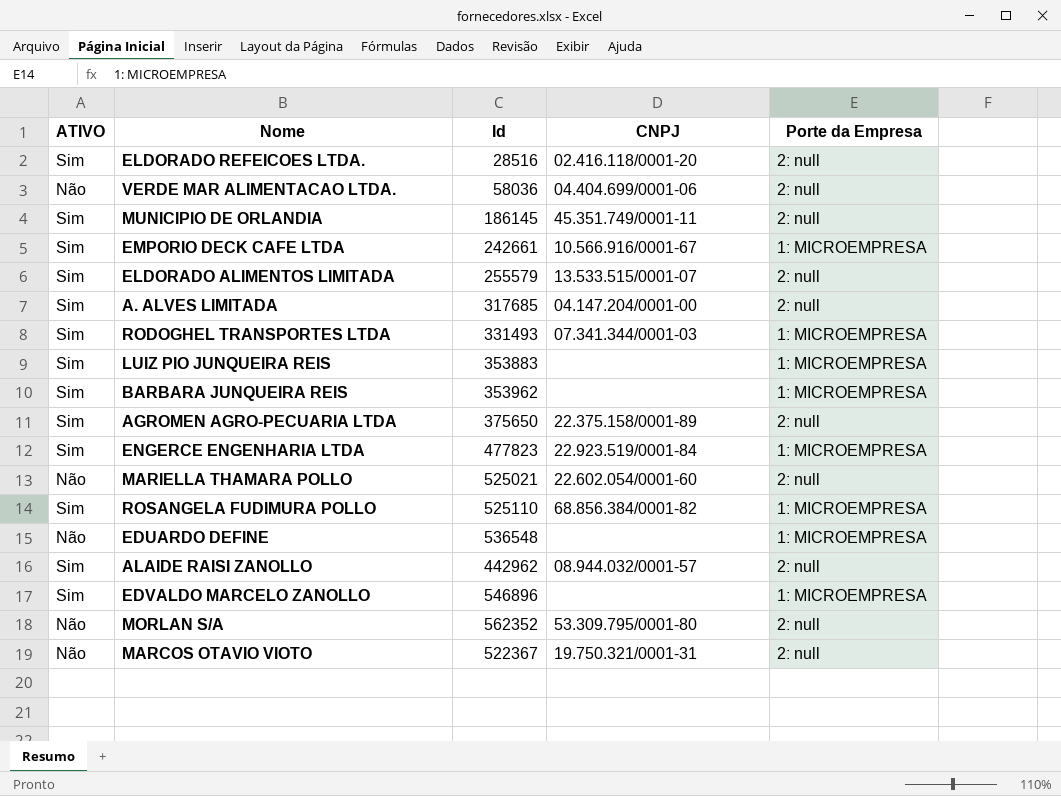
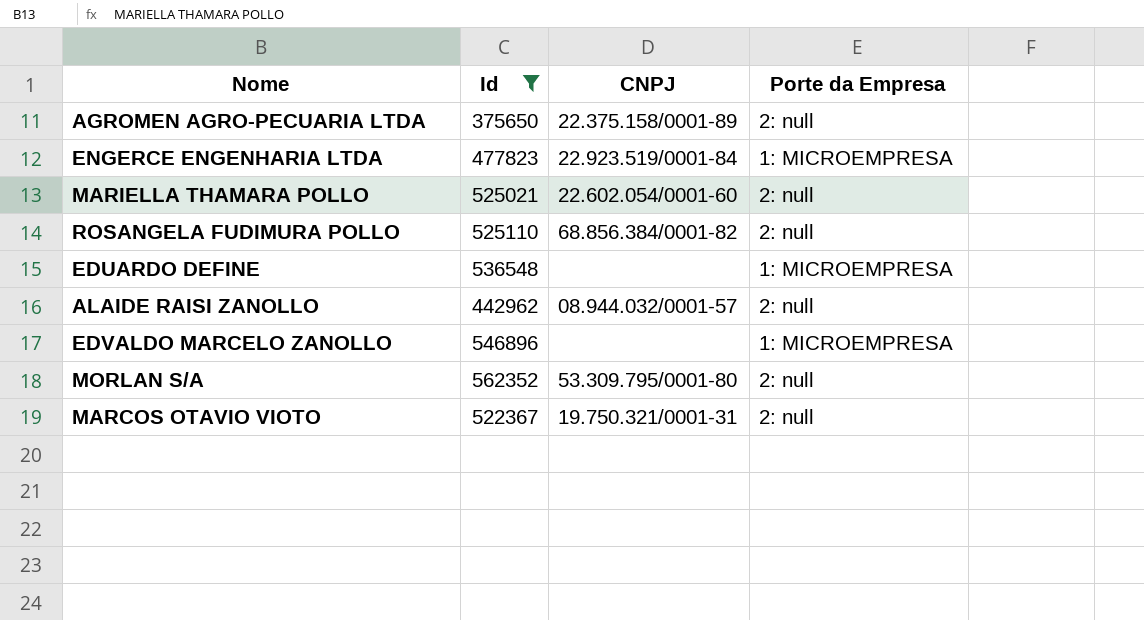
filter: none -> Id >= 375650
column ATIVO | position: 1 -> none
ROSANGELA FUDIMURA POLLO | Porte da Empresa: 1: MICROEMPRESA -> 2: null

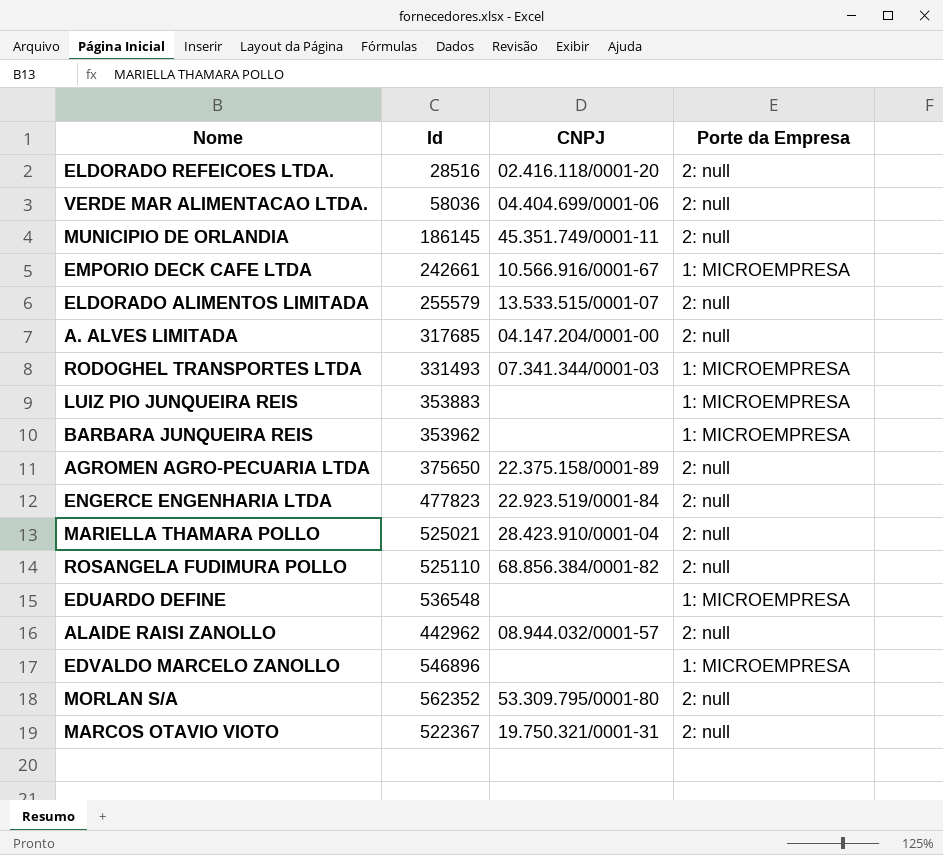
filter: Id >= 375650 -> none
ENGERCE ENGENHARIA LTDA | Porte da Empresa: 1: MICROEMPRESA -> 2: null
MARIELLA THAMARA POLLO | CNPJ: 22.602.054/0001-60 -> 28.423.910/0001-04

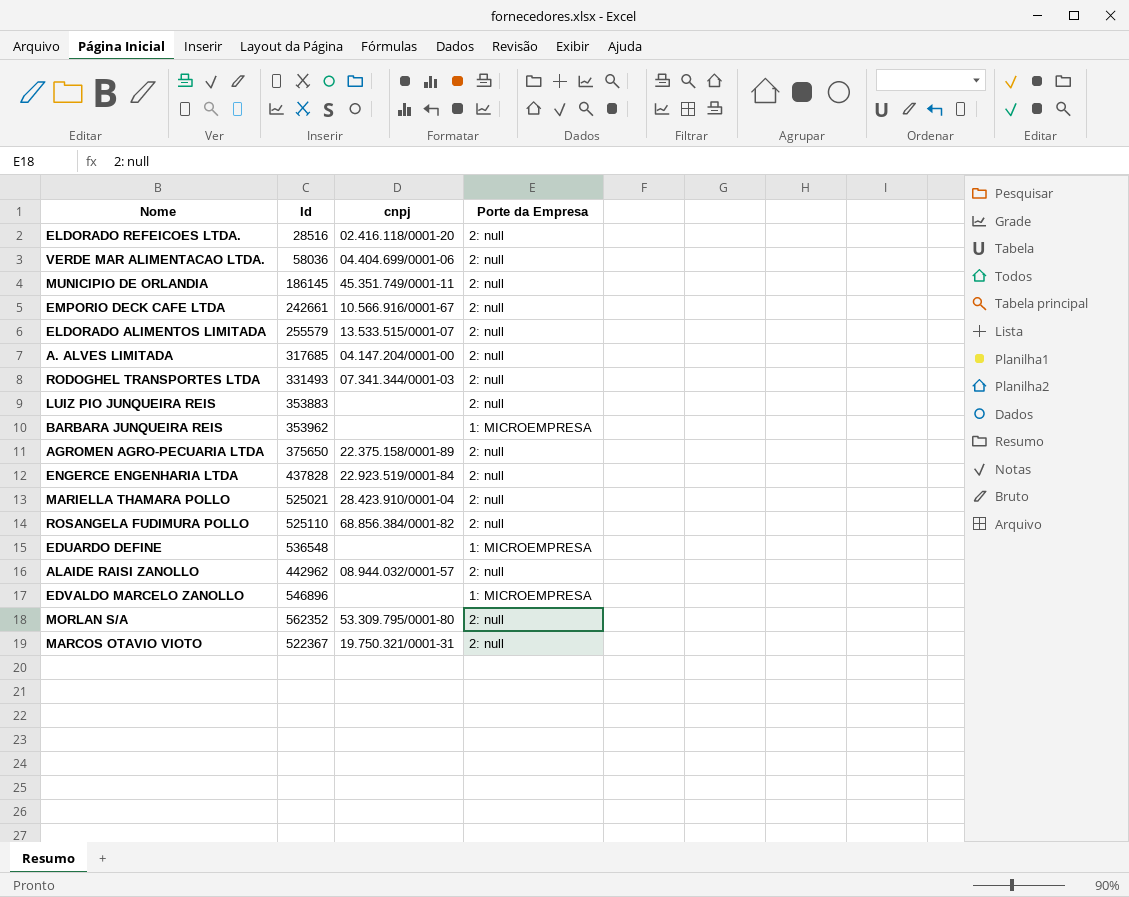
column name: CNPJ -> cnpj
EMPORIO DECK CAFE LTDA | Porte da Empresa: 1: MICROEMPRESA -> 2: null
RODOGHEL TRANSPORTES LTDA | Porte da Empresa: 1: MICROEMPRESA -> 2: null
LUIZ PIO JUNQUEIRA REIS | Porte da Empresa: 1: MICROEMPRESA -> 2: null
ENGERCE ENGENHARIA LTDA | Id: 477823 -> 437828

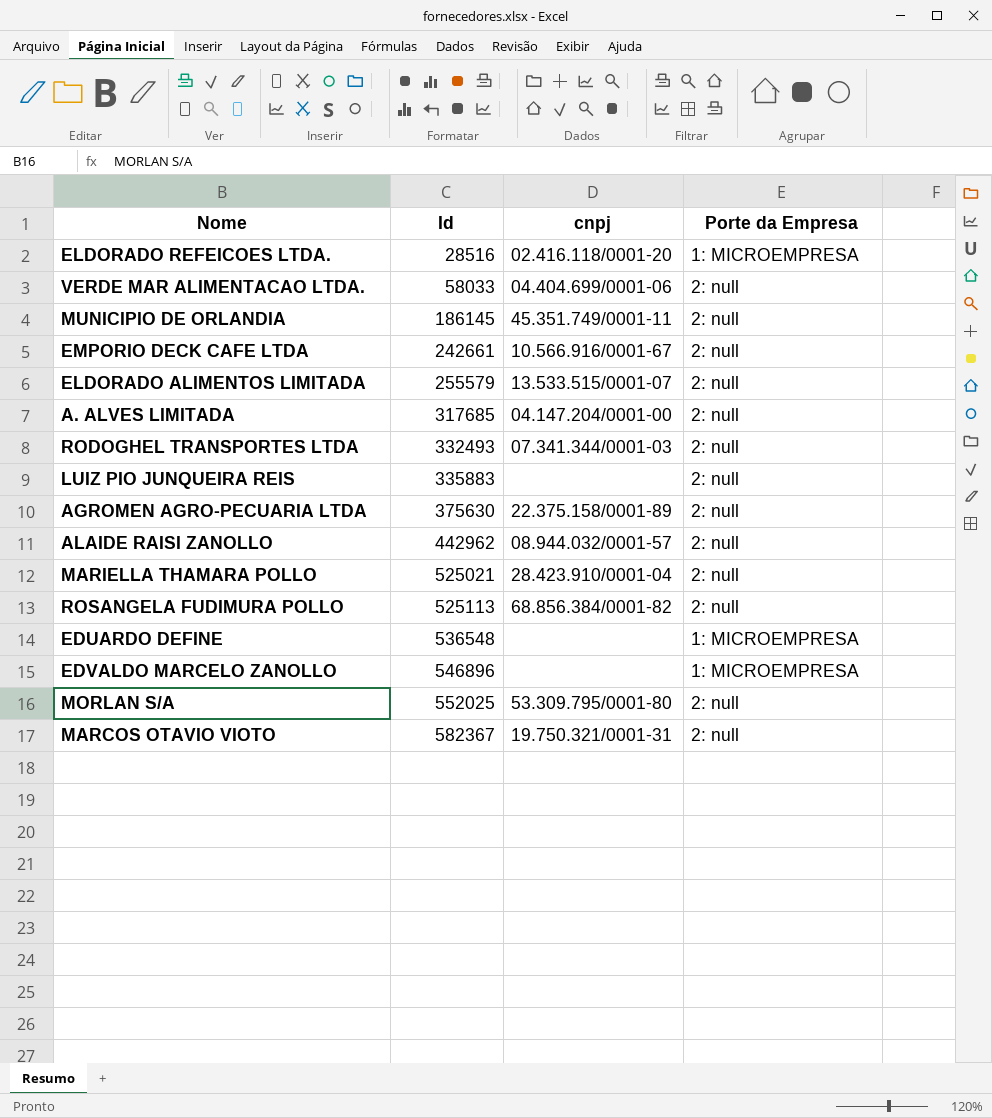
row order: none -> Id ascending
row BARBARA JUNQUEIRA REIS: 353962 | none | 1: MICROEMPRESA -> none
row ENGERCE ENGENHARIA LTDA: 437828 | 22.923.519/0001-84 | 2: null -> none
ELDORADO REFEICOES LTDA. | Porte da Empresa: 2: null -> 1: MICROEMPRESA
VERDE MAR ALIMENTACAO LTDA. | Id: 58036 -> 58033
RODOGHEL TRANSPORTES LTDA | Id: 331493 -> 332493
LUIZ PIO JUNQUEIRA REIS | Id: 353883 -> 335883
AGROMEN AGRO-PECUARIA LTDA | Id: 375650 -> 375630
ROSANGELA FUDIMURA POLLO | Id: 525110 -> 525113
MORLAN S/A | Id: 562352 -> 552025
MARCOS OTAVIO VIOTO | Id: 522367 -> 582367

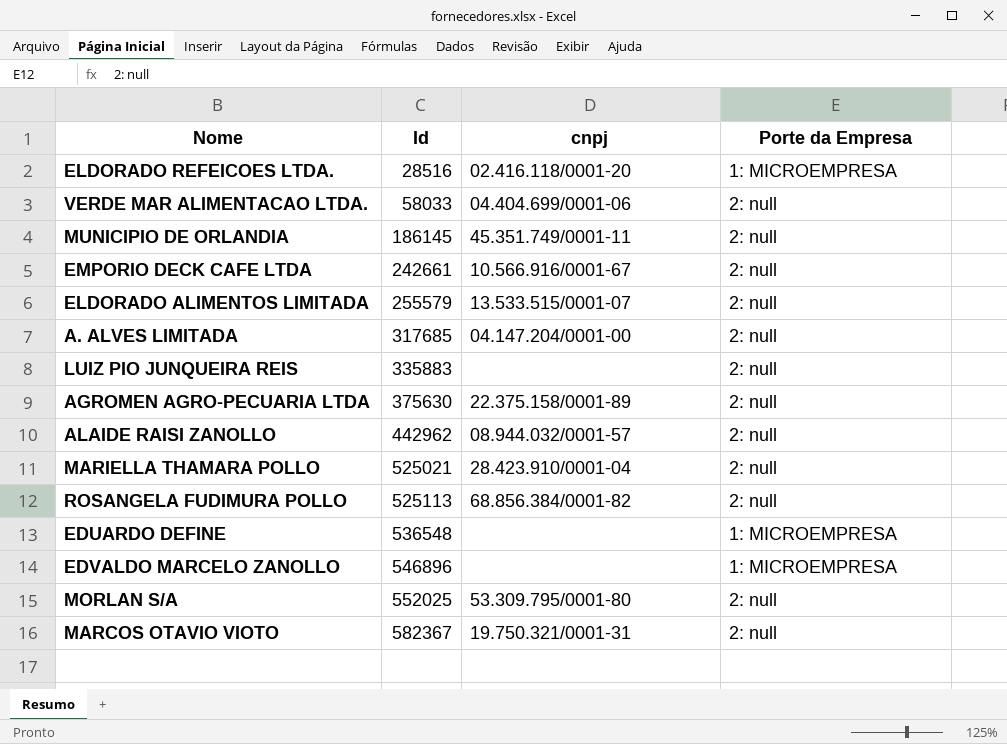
row RODOGHEL TRANSPORTES LTDA: 332493 | 07.341.344/0001-03 | 2: null -> none

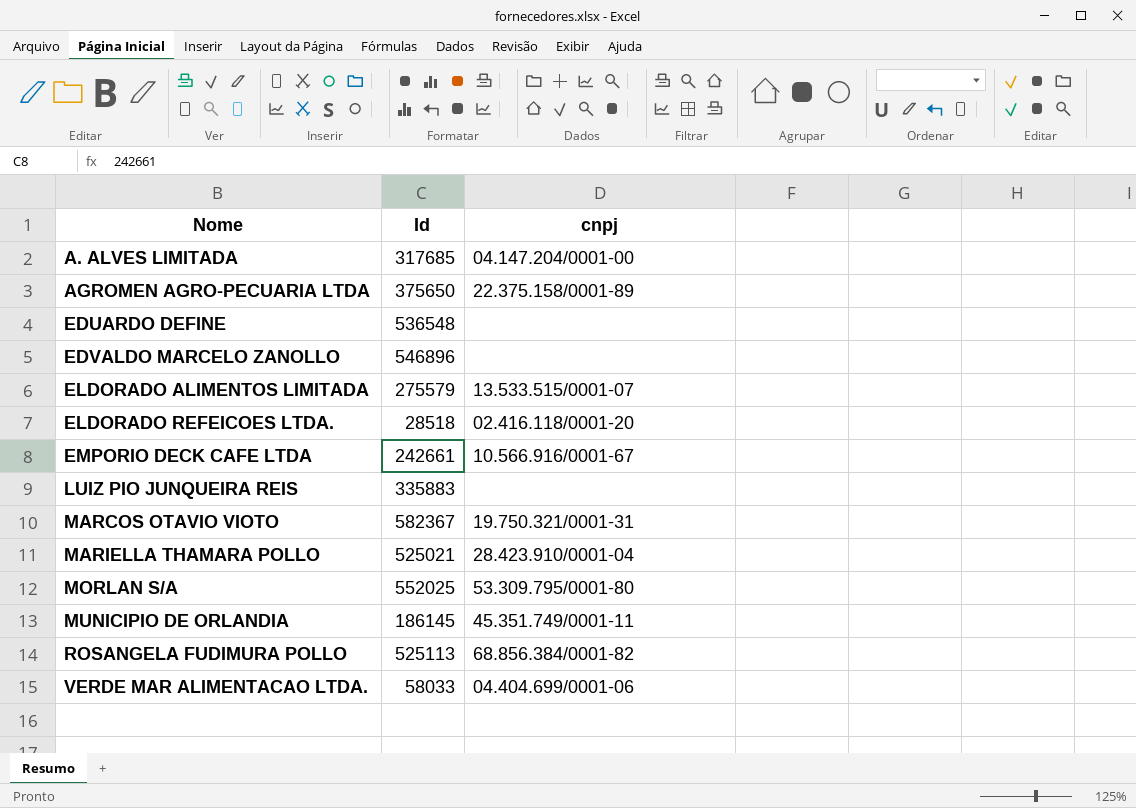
row order: Id ascending -> Nome ascending
column Porte da Empresa | position: 4 -> none
row ALAIDE RAISI ZANOLLO: 442962 | 08.944.032/0001-57 | 2: null -> none
AGROMEN AGRO-PECUARIA LTDA | Id: 375630 -> 375650
ELDORADO ALIMENTOS LIMITADA | Id: 255579 -> 275579
ELDORADO REFEICOES LTDA. | Id: 28516 -> 28518

